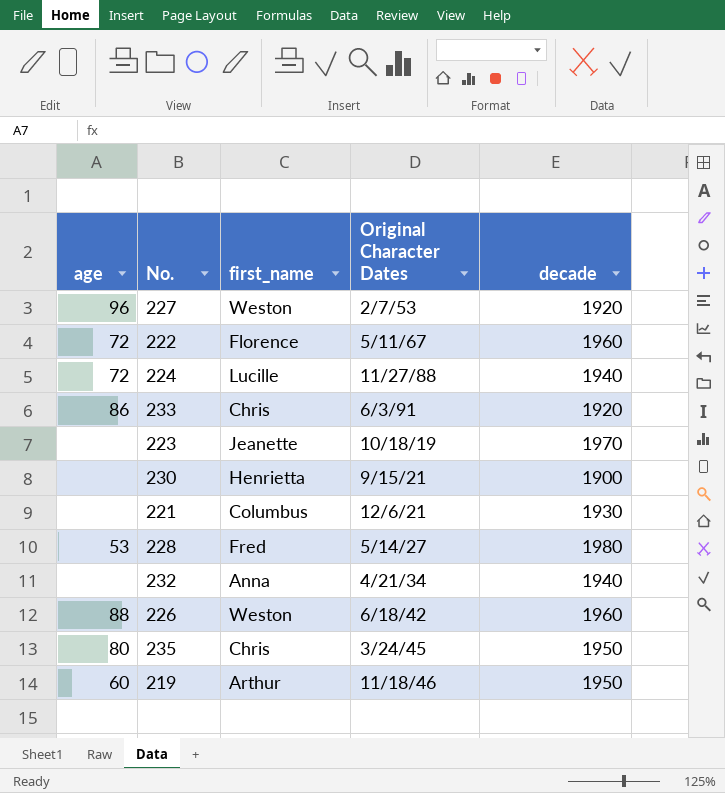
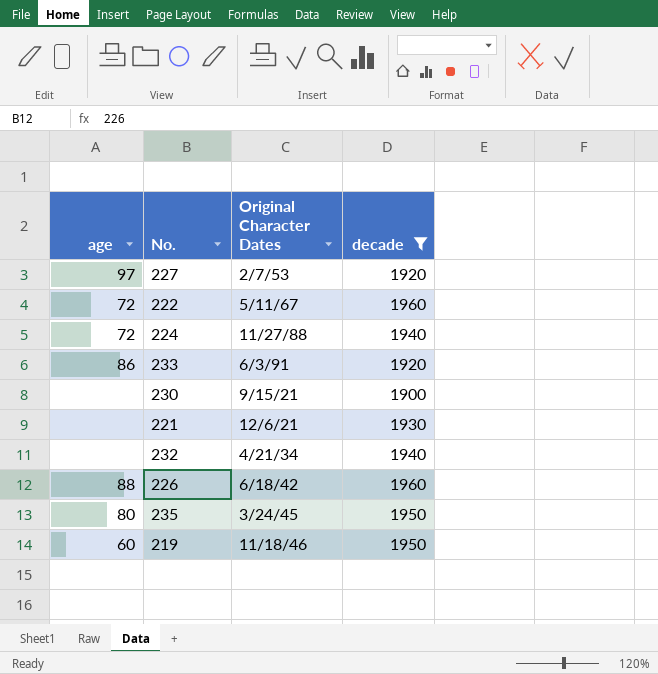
filter: none -> decade <= 1960
column first_name | position: 3 -> none
227 | age: 96 -> 97

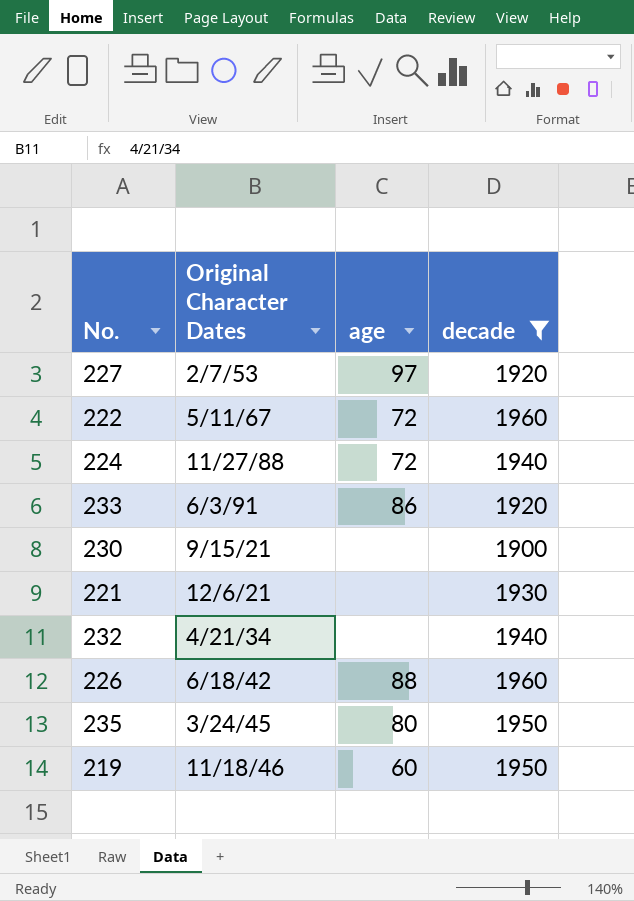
column age | position: 1 -> 3

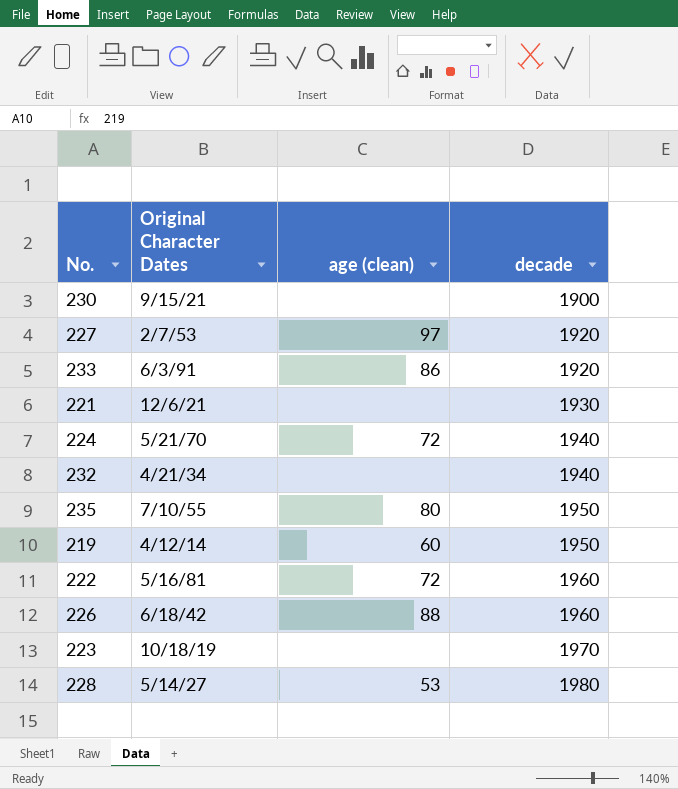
filter: decade <= 1960 -> none
row order: Original Character Dates ascending -> decade ascending
column name: age -> age (clean)
224 | Original Character Dates: 11/27/88 -> 5/21/70
235 | Original Character Dates: 3/24/45 -> 7/10/55
219 | Original Character Dates: 11/18/46 -> 4/12/14
222 | Original Character Dates: 5/11/67 -> 5/16/81

